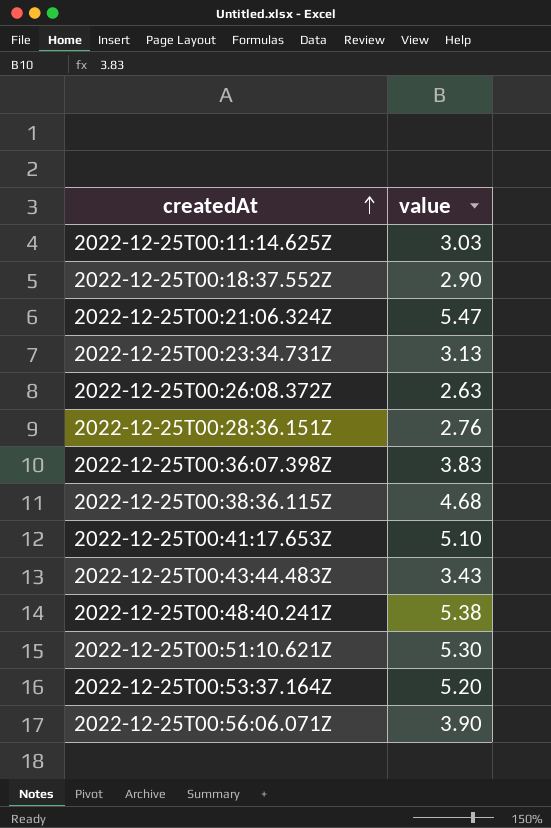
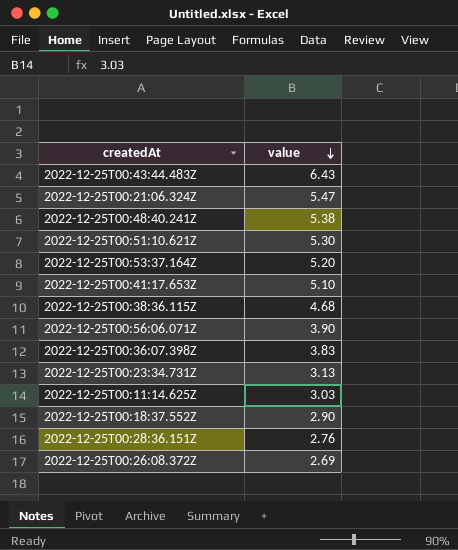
row order: createdAt ascending -> value descending
2022-12-25T00:43:44.483Z | value: 3.43 -> 6.43
2022-12-25T00:26:08.372Z | value: 2.63 -> 2.69

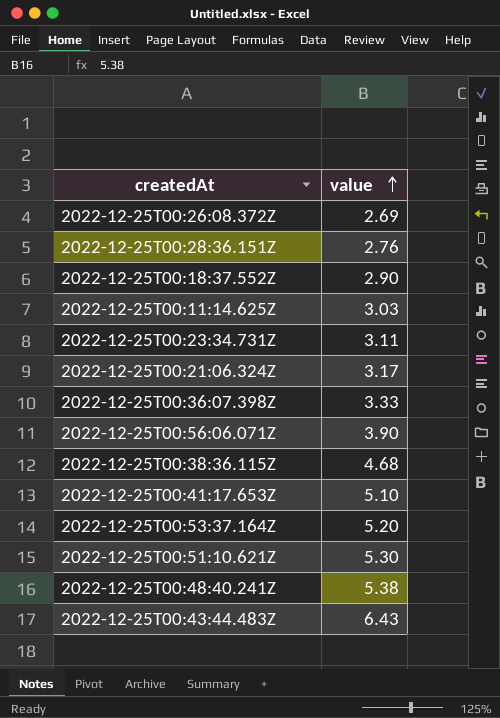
row order: value descending -> value ascending
2022-12-25T00:23:34.731Z | value: 3.13 -> 3.11
2022-12-25T00:21:06.324Z | value: 5.47 -> 3.17
2022-12-25T00:36:07.398Z | value: 3.83 -> 3.33

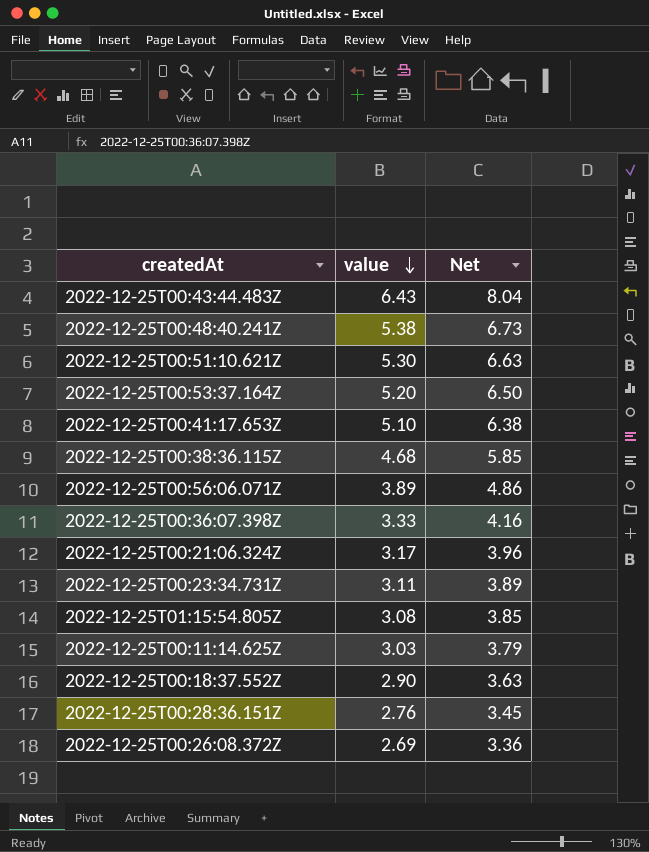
row order: value ascending -> value descending
column Net | formula: none -> [value] * 1.25
2022-12-25T00:56:06.071Z | value: 3.90 -> 3.89
row 2022-12-25T01:15:54.805Z: none -> 3.08 | 3.85

